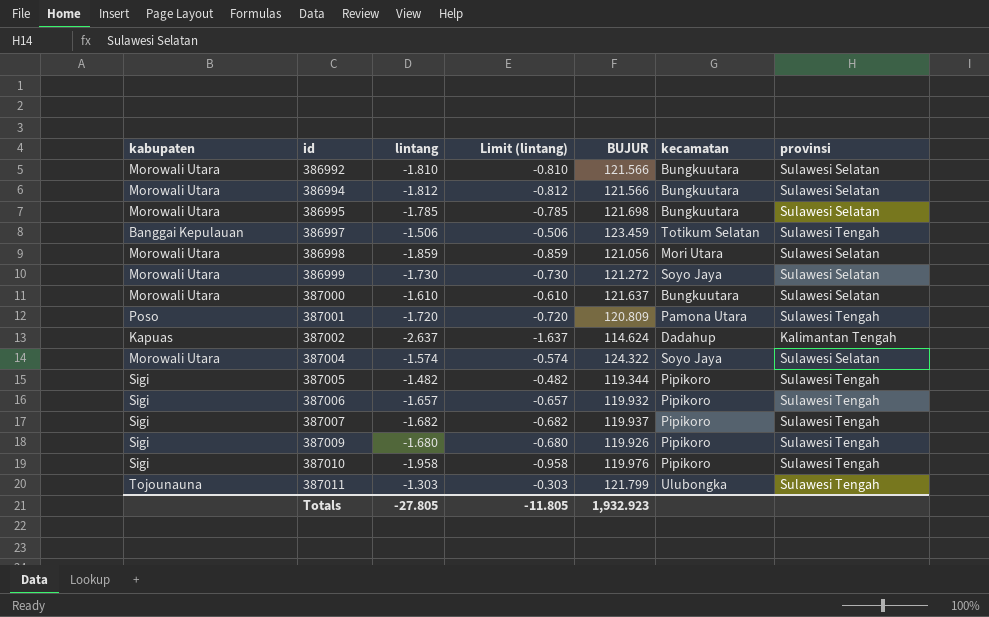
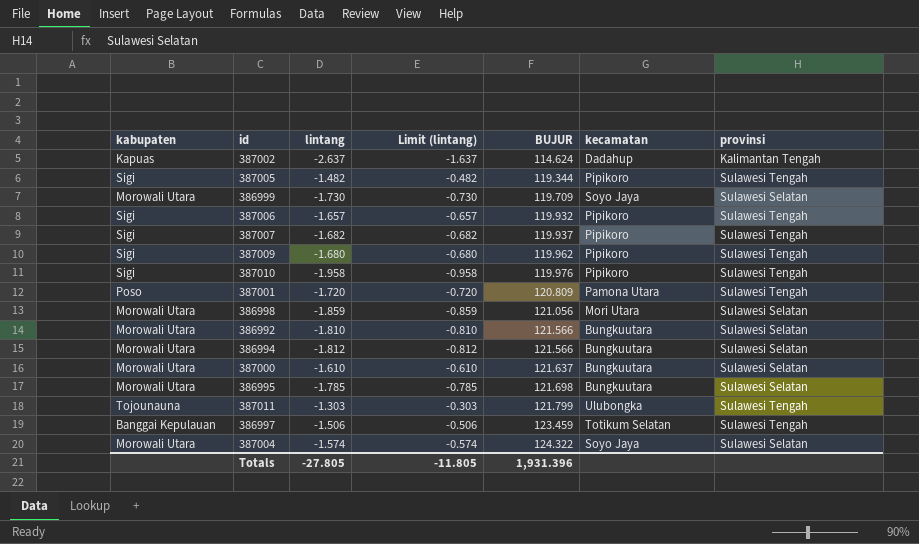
row order: id ascending -> BUJUR ascending
386999 | BUJUR: 121.272 -> 119.709
387009 | BUJUR: 119.926 -> 119.962
Totals | BUJUR: 1,932.923 -> 1,931.396

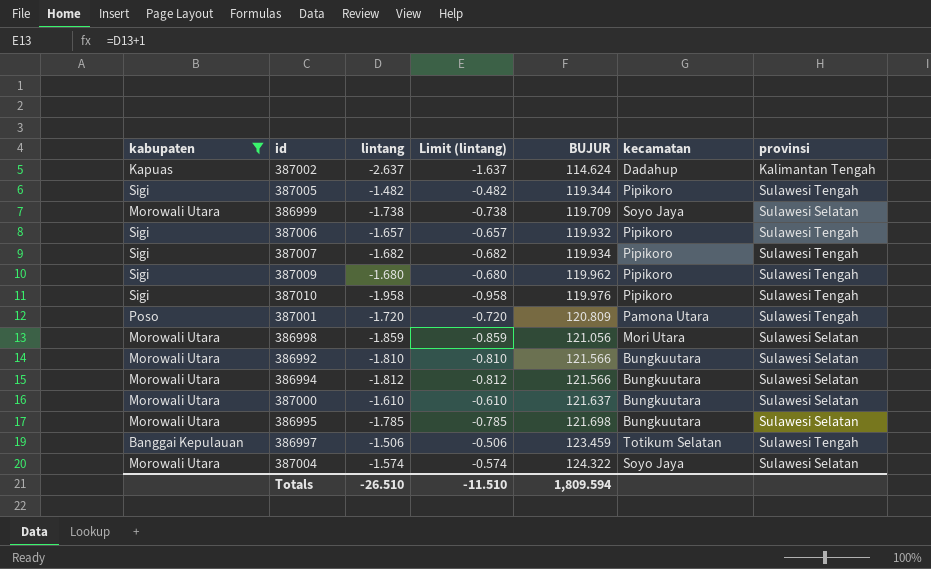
filter: none -> kabupaten != Tojounauna
386999 | lintang: -1.730 -> -1.738
386999 | Limit (lintang): -0.730 -> -0.738
387007 | BUJUR: 119.937 -> 119.934
Totals | lintang: -27.805 -> -26.510
Totals | Limit (lintang): -11.805 -> -11.510
Totals | BUJUR: 1,931.396 -> 1,809.594

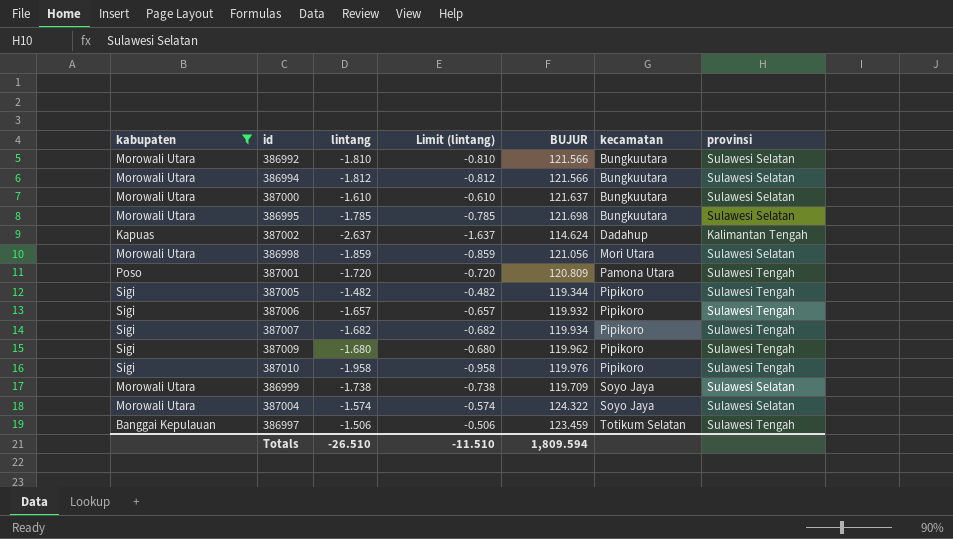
row order: BUJUR ascending -> kecamatan ascending

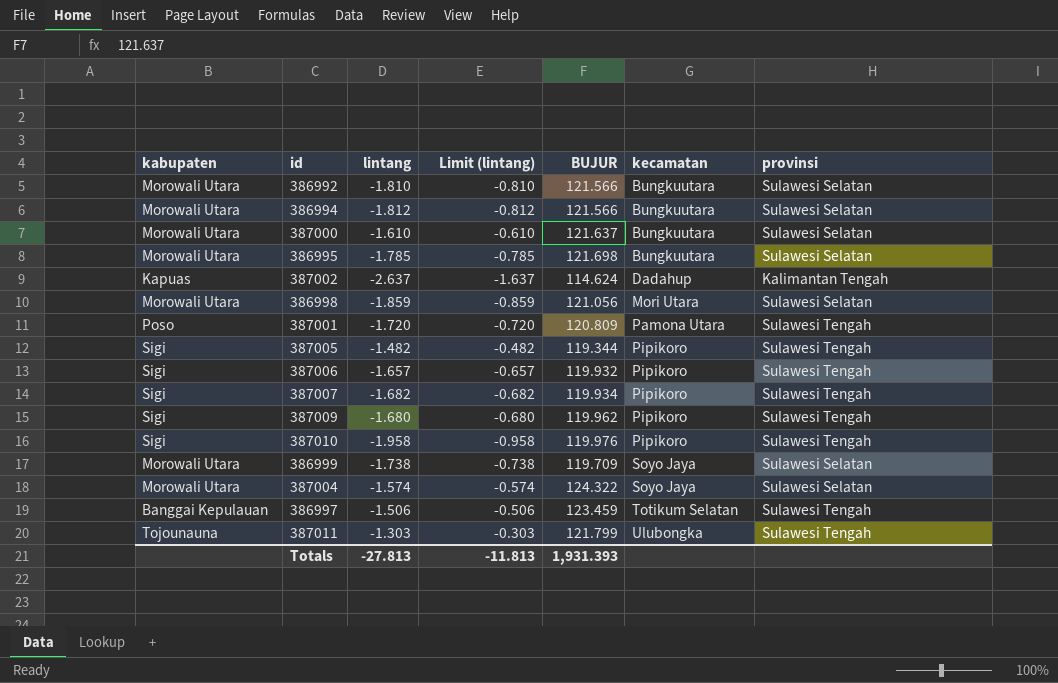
filter: kabupaten != Tojounauna -> none
Totals | lintang: -26.510 -> -27.813
Totals | Limit (lintang): -11.510 -> -11.813
Totals | BUJUR: 1,809.594 -> 1,931.393

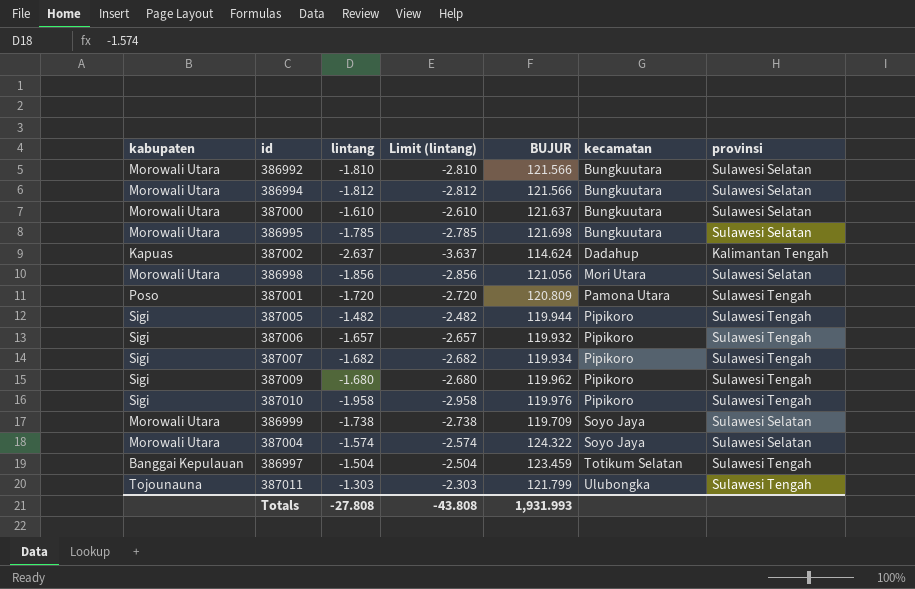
column Limit (lintang) | formula: [lintang] + 1 -> [lintang] - 1
386998 | lintang: -1.859 -> -1.856
387005 | BUJUR: 119.344 -> 119.944
386997 | lintang: -1.506 -> -1.504
Totals | lintang: -27.813 -> -27.808
Totals | Limit (lintang): -11.813 -> -43.808
Totals | BUJUR: 1,931.393 -> 1,931.993

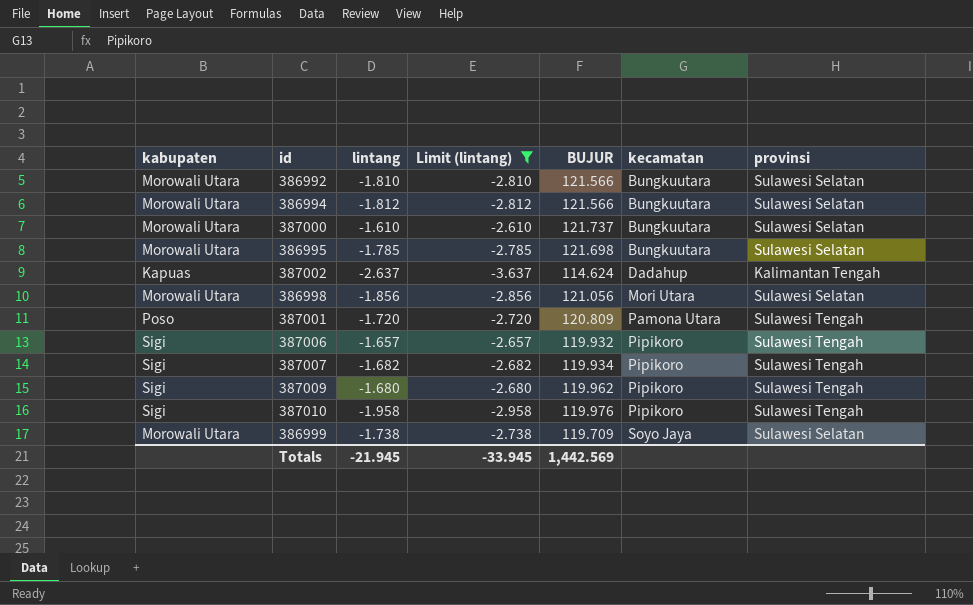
filter: none -> Limit (lintang) <= -2.610
387000 | BUJUR: 121.637 -> 121.737
Totals | lintang: -27.808 -> -21.945
Totals | Limit (lintang): -43.808 -> -33.945
Totals | BUJUR: 1,931.993 -> 1,442.569

